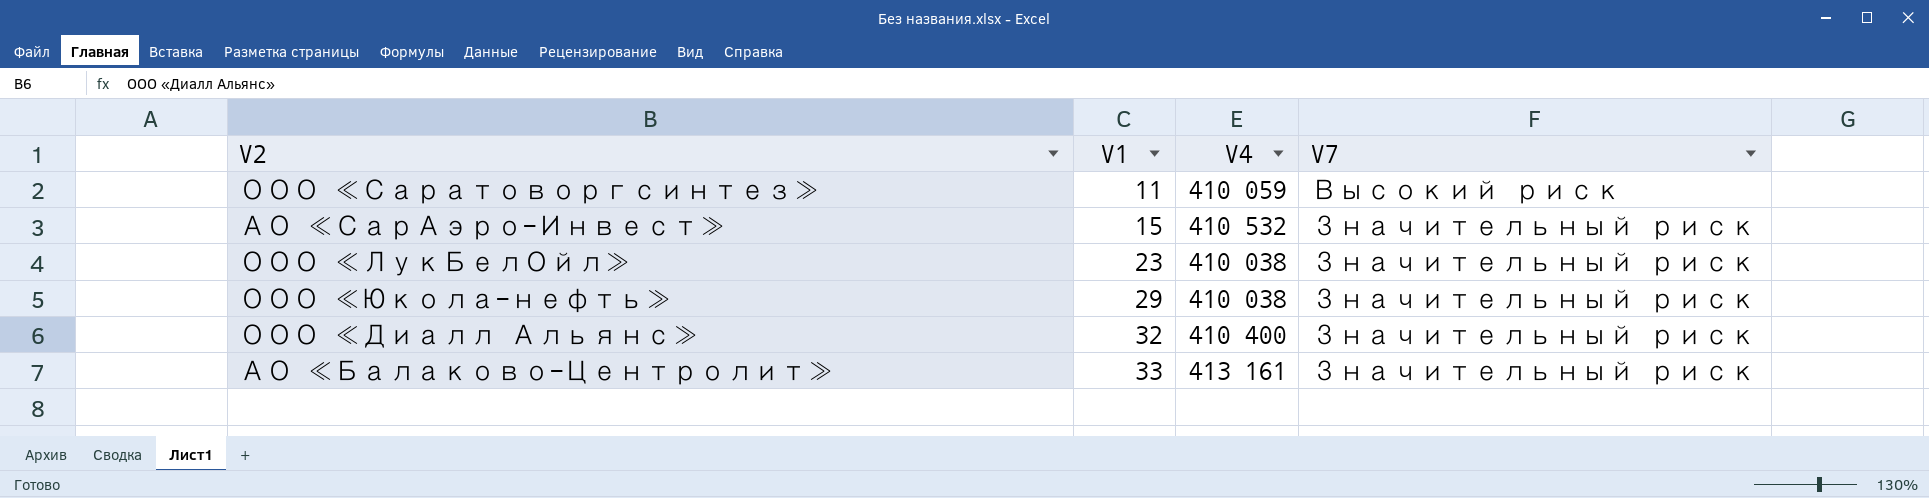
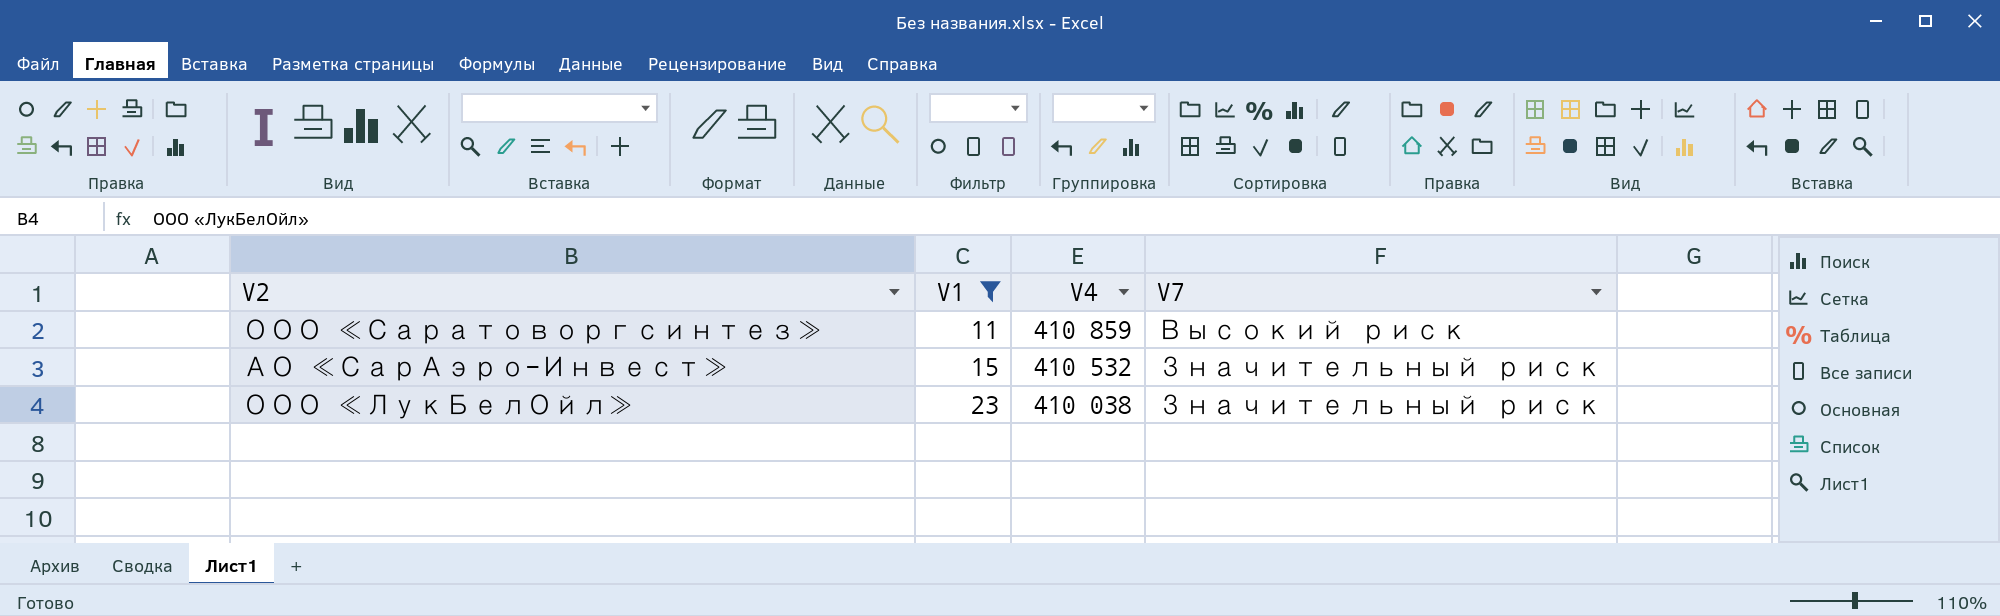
filter: none -> V1 <= 23
ООО «Саратоворгсинтез» | V4: 410 059 -> 410 859

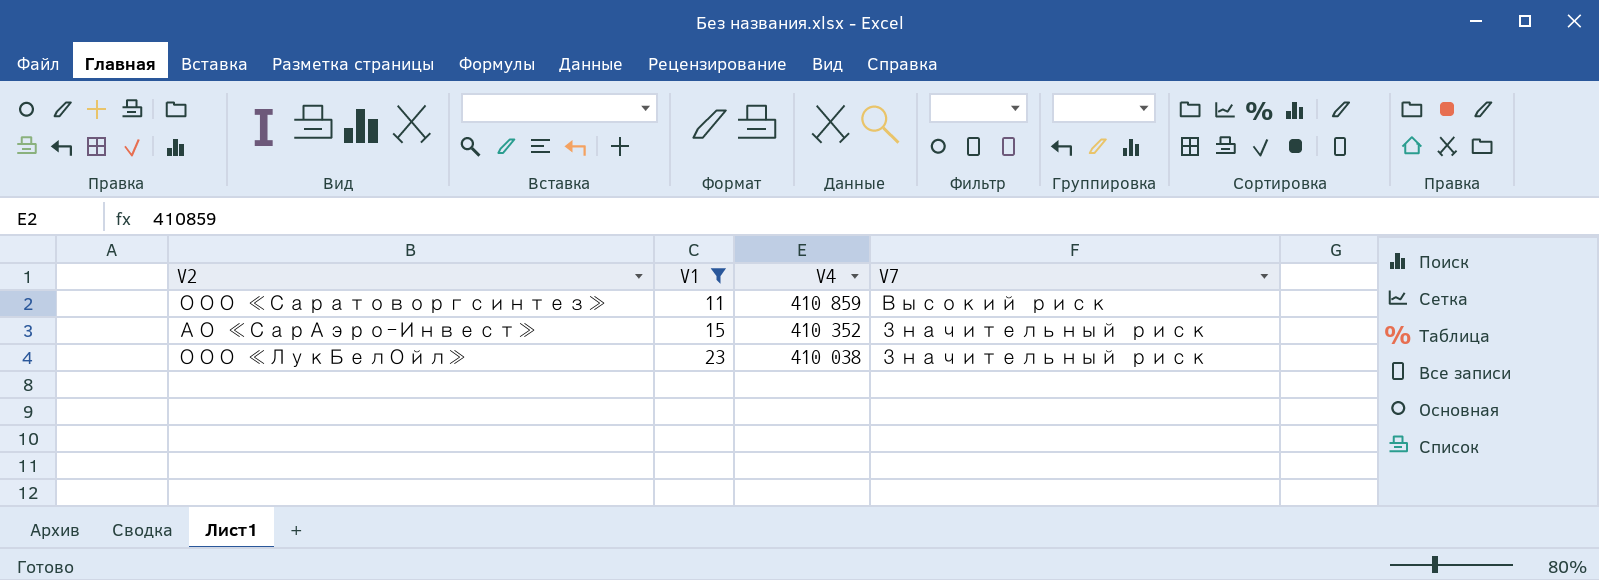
АО «СарАэро-Инвест» | V4: 410 532 -> 410 352

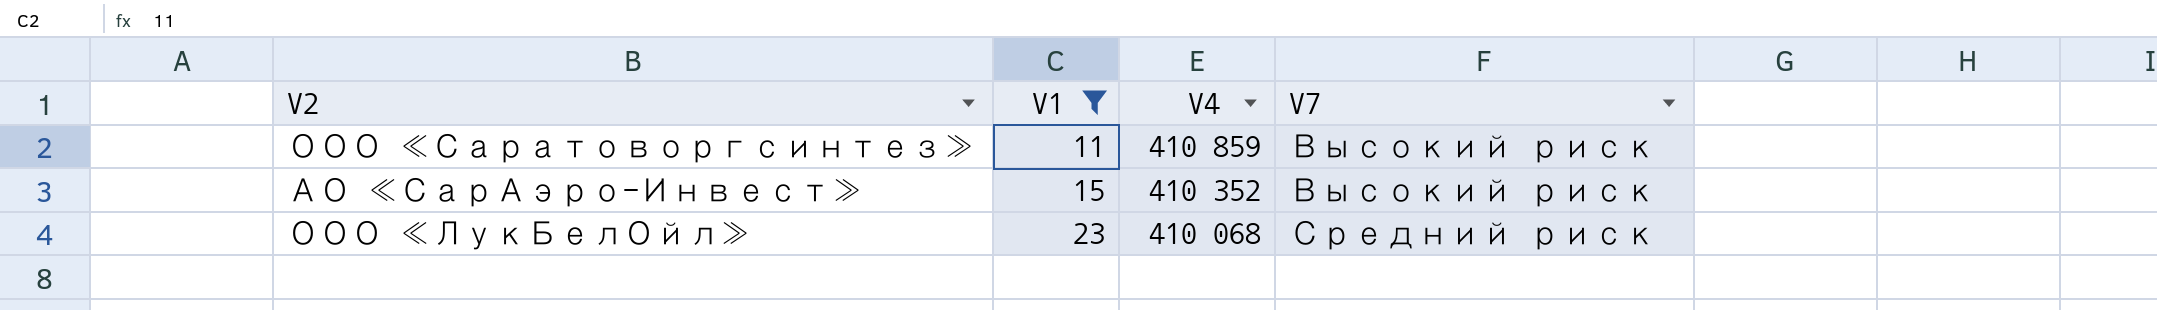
АО «СарАэро-Инвест» | V7: Значительный риск -> Высокий риск
ООО «ЛукБелОйл» | V4: 410 038 -> 410 068
ООО «ЛукБелОйл» | V7: Значительный риск -> Средний риск

